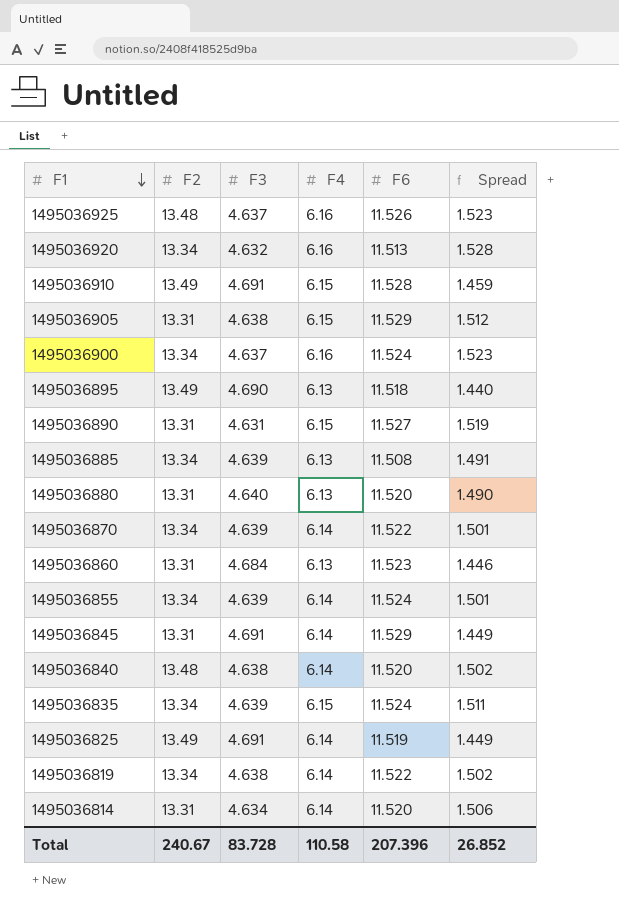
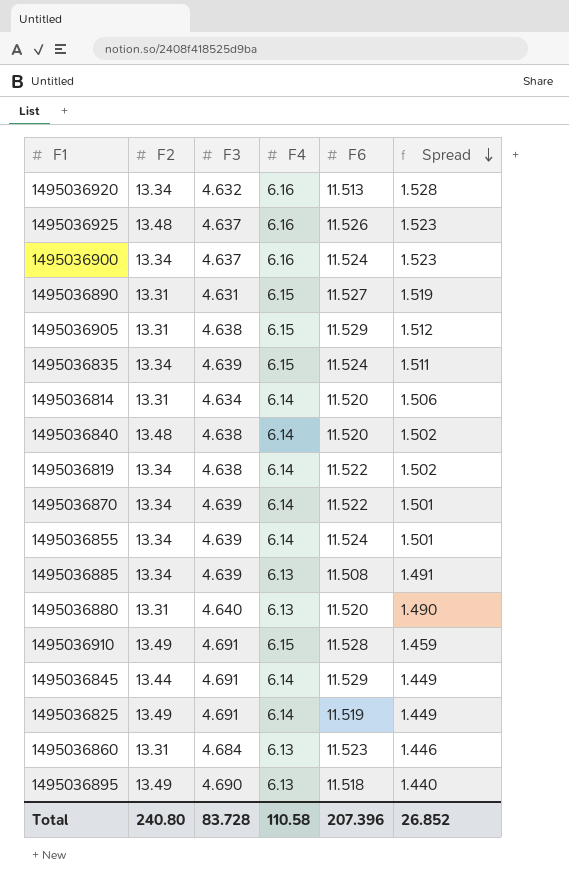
row order: F1 descending -> Spread descending
1495036845 | F2: 13.31 -> 13.44
Total | F2: 240.67 -> 240.80

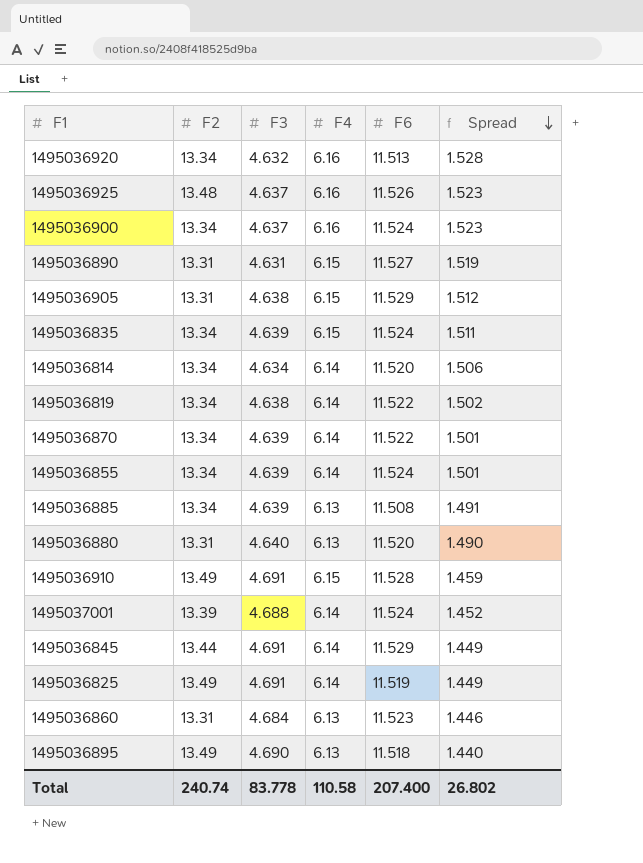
row 1495036840: 13.48 | 4.638 | 6.14 | 11.520 | 1.502 -> none
1495036814 | F2: 13.31 -> 13.34
row 1495037001: none -> 13.39 | 4.688 | 6.14 | 11.524 | 1.452
Total | F2: 240.80 -> 240.74
Total | F3: 83.728 -> 83.778
Total | F6: 207.396 -> 207.400
Total | Spread: 26.852 -> 26.802

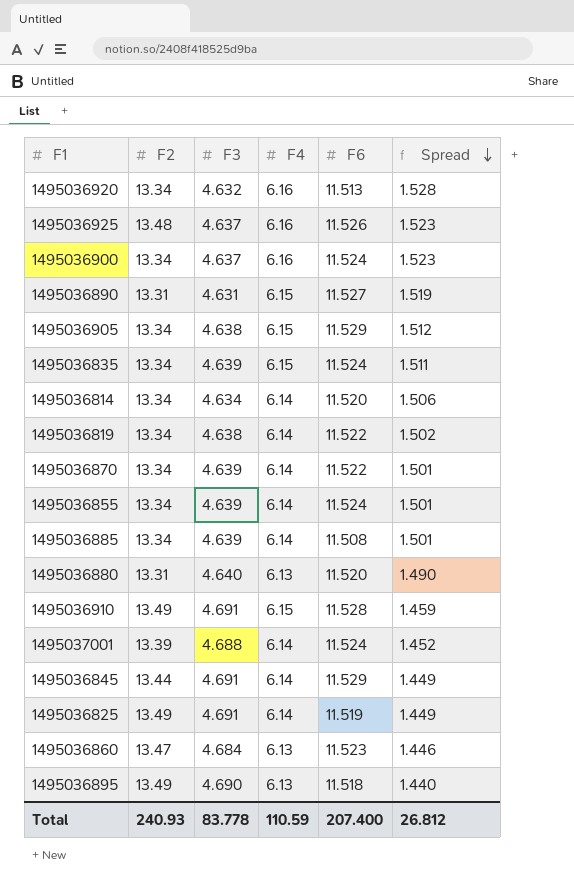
1495036905 | F2: 13.31 -> 13.34
1495036885 | F4: 6.13 -> 6.14
1495036885 | Spread: 1.491 -> 1.501
1495036860 | F2: 13.31 -> 13.47
Total | F2: 240.74 -> 240.93
Total | F4: 110.58 -> 110.59
Total | Spread: 26.802 -> 26.812

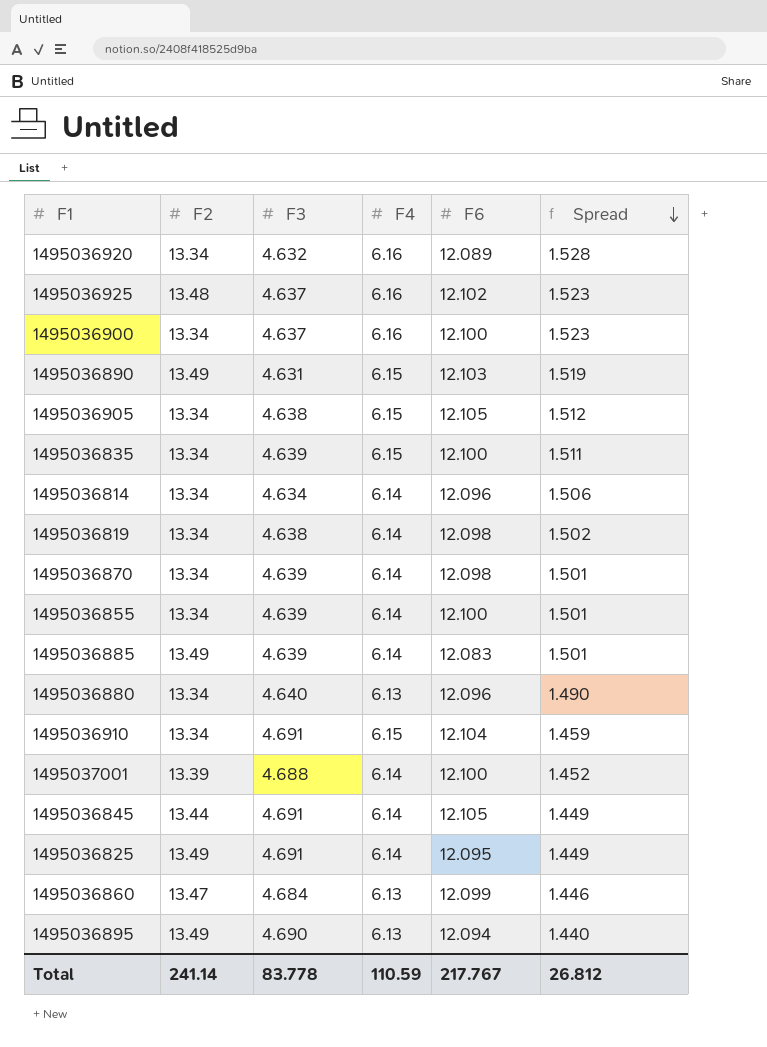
1495036920 | F6: 11.513 -> 12.089
1495036925 | F6: 11.526 -> 12.102
1495036900 | F6: 11.524 -> 12.100
1495036890 | F2: 13.31 -> 13.49
1495036890 | F6: 11.527 -> 12.103
1495036905 | F6: 11.529 -> 12.105
1495036835 | F6: 11.524 -> 12.100
1495036814 | F6: 11.520 -> 12.096
1495036819 | F6: 11.522 -> 12.098
1495036870 | F6: 11.522 -> 12.098
1495036855 | F6: 11.524 -> 12.100
1495036885 | F2: 13.34 -> 13.49
1495036885 | F6: 11.508 -> 12.083
1495036880 | F2: 13.31 -> 13.34
1495036880 | F6: 11.520 -> 12.096
1495036910 | F2: 13.49 -> 13.34
1495036910 | F6: 11.528 -> 12.104
1495037001 | F6: 11.524 -> 12.100
1495036845 | F6: 11.529 -> 12.105
1495036825 | F6: 11.519 -> 12.095
1495036860 | F6: 11.523 -> 12.099
1495036895 | F6: 11.518 -> 12.094
Total | F2: 240.93 -> 241.14
Total | F6: 207.400 -> 217.767

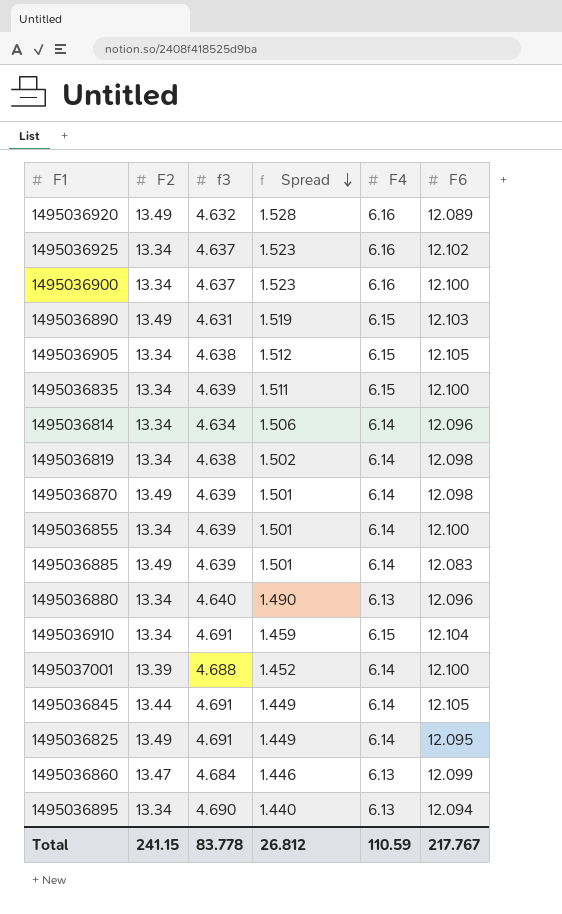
column name: F3 -> f3
column Spread | position: 6 -> 4
1495036920 | F2: 13.34 -> 13.49
1495036925 | F2: 13.48 -> 13.34
1495036870 | F2: 13.34 -> 13.49
1495036895 | F2: 13.49 -> 13.34
Total | F2: 241.14 -> 241.15

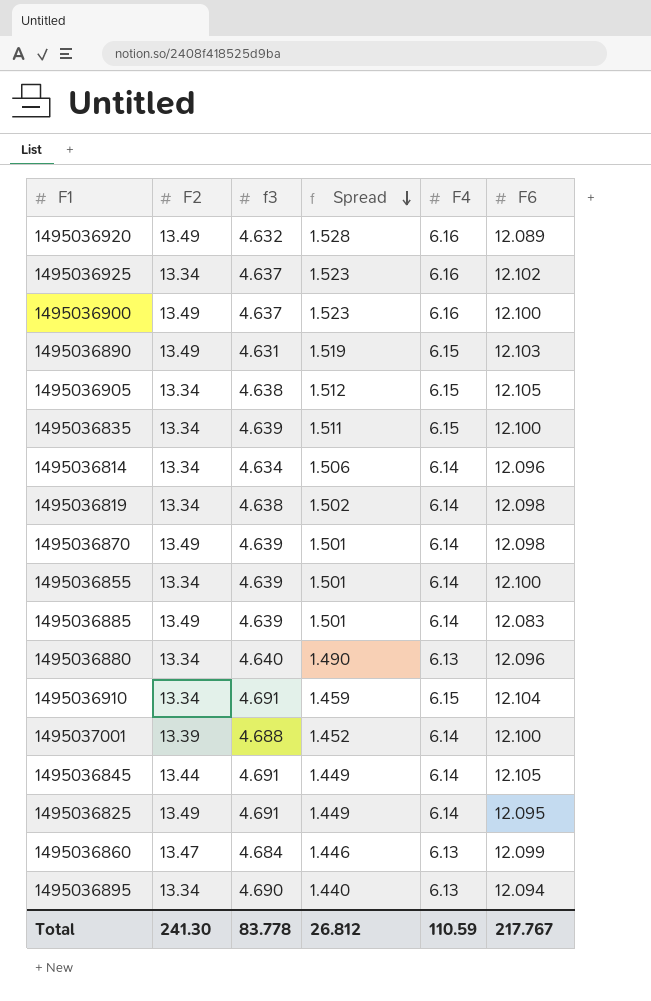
1495036900 | F2: 13.34 -> 13.49
Total | F2: 241.15 -> 241.30

